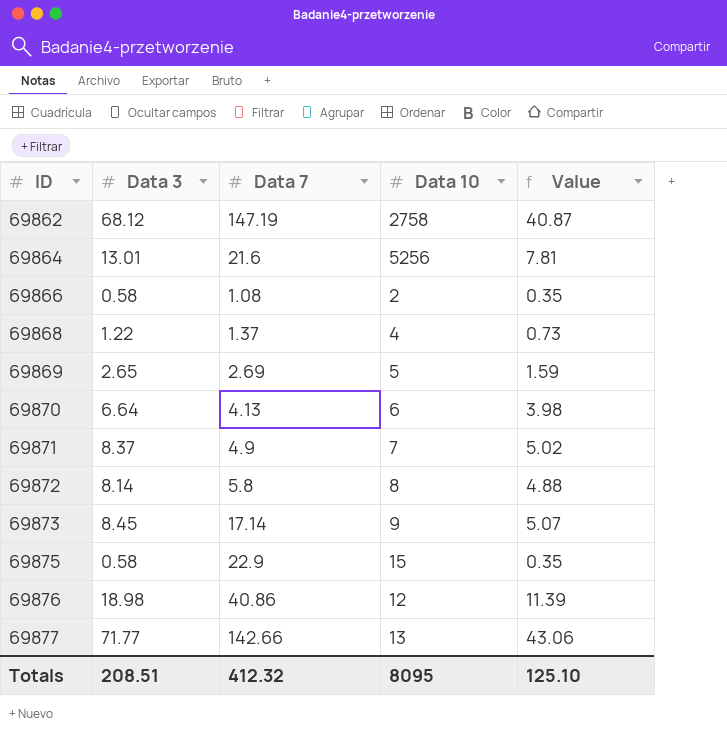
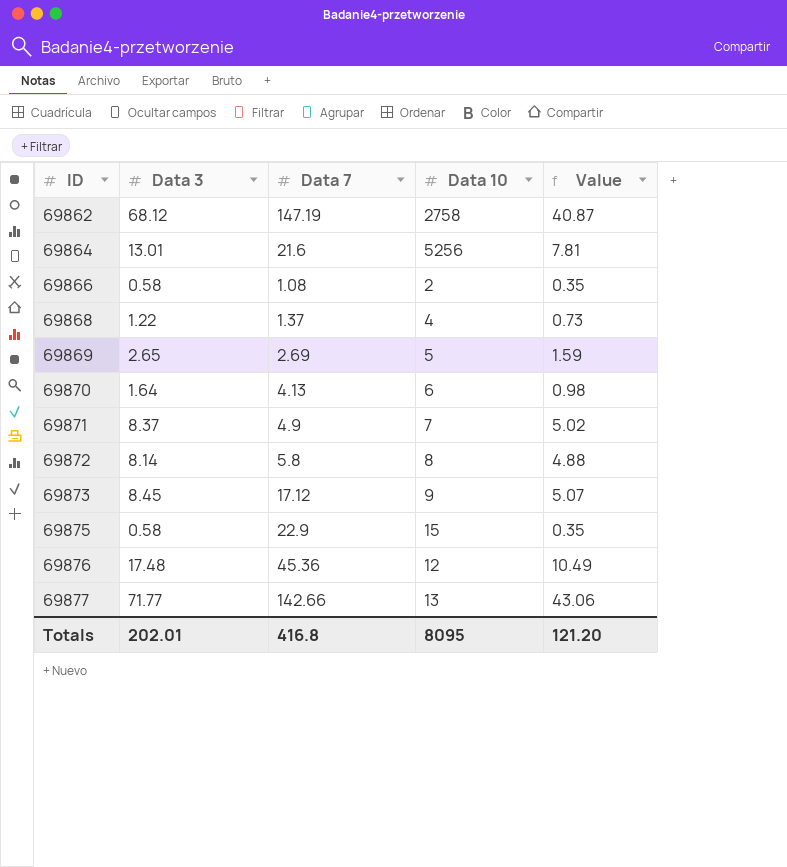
69870 | Data 3: 6.64 -> 1.64
69870 | Value: 3.98 -> 0.98
69873 | Data 7: 17.14 -> 17.12
69876 | Data 3: 18.98 -> 17.48
69876 | Data 7: 40.86 -> 45.36
69876 | Value: 11.39 -> 10.49
Totals | Data 3: 208.51 -> 202.01
Totals | Data 7: 412.32 -> 416.8
Totals | Value: 125.10 -> 121.20

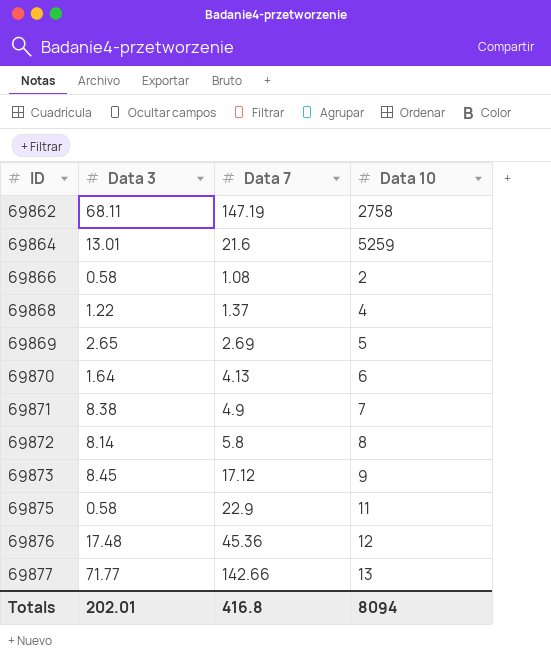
column Value | formula: [Data 3] * 0.6 -> none
69862 | Data 3: 68.12 -> 68.11
69864 | Data 10: 5256 -> 5259
69871 | Data 3: 8.37 -> 8.38
69875 | Data 10: 15 -> 11
Totals | Data 10: 8095 -> 8094

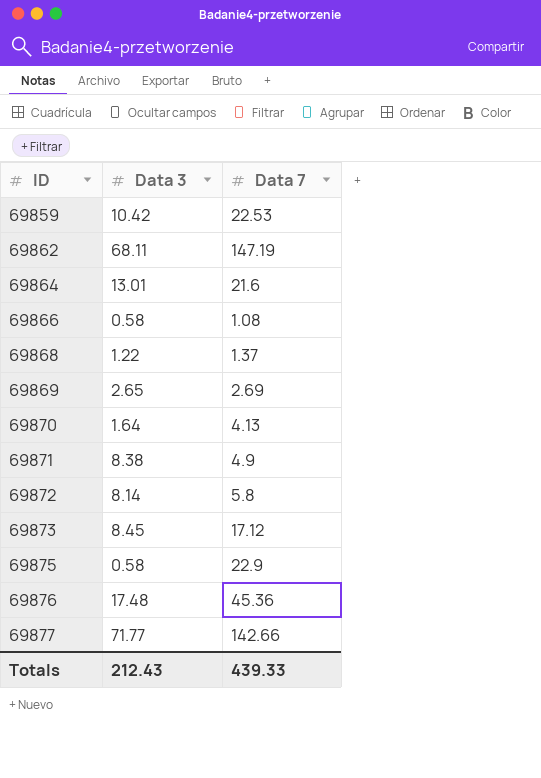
column Data 10 | position: 4 -> none
row 69859: none -> 10.42 | 22.53
Totals | Data 3: 202.01 -> 212.43
Totals | Data 7: 416.8 -> 439.33

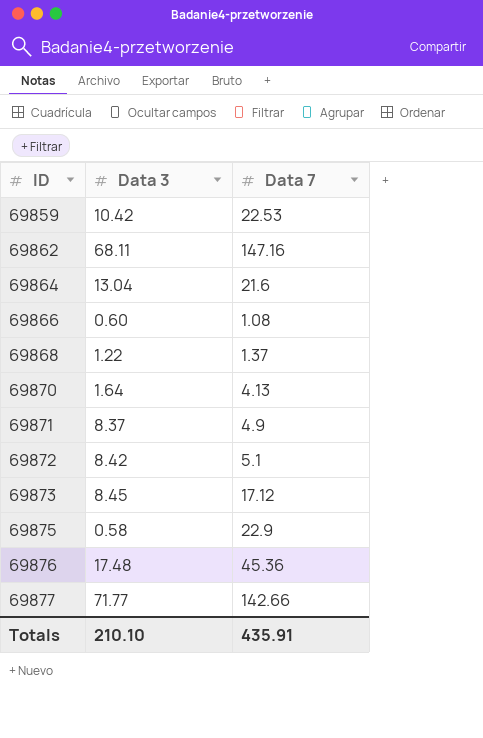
row 69869: 2.65 | 2.69 -> none
69862 | Data 7: 147.19 -> 147.16
69864 | Data 3: 13.01 -> 13.04
69866 | Data 3: 0.58 -> 0.60
69871 | Data 3: 8.38 -> 8.37
69872 | Data 3: 8.14 -> 8.42
69872 | Data 7: 5.8 -> 5.1
Totals | Data 3: 212.43 -> 210.10
Totals | Data 7: 439.33 -> 435.91

